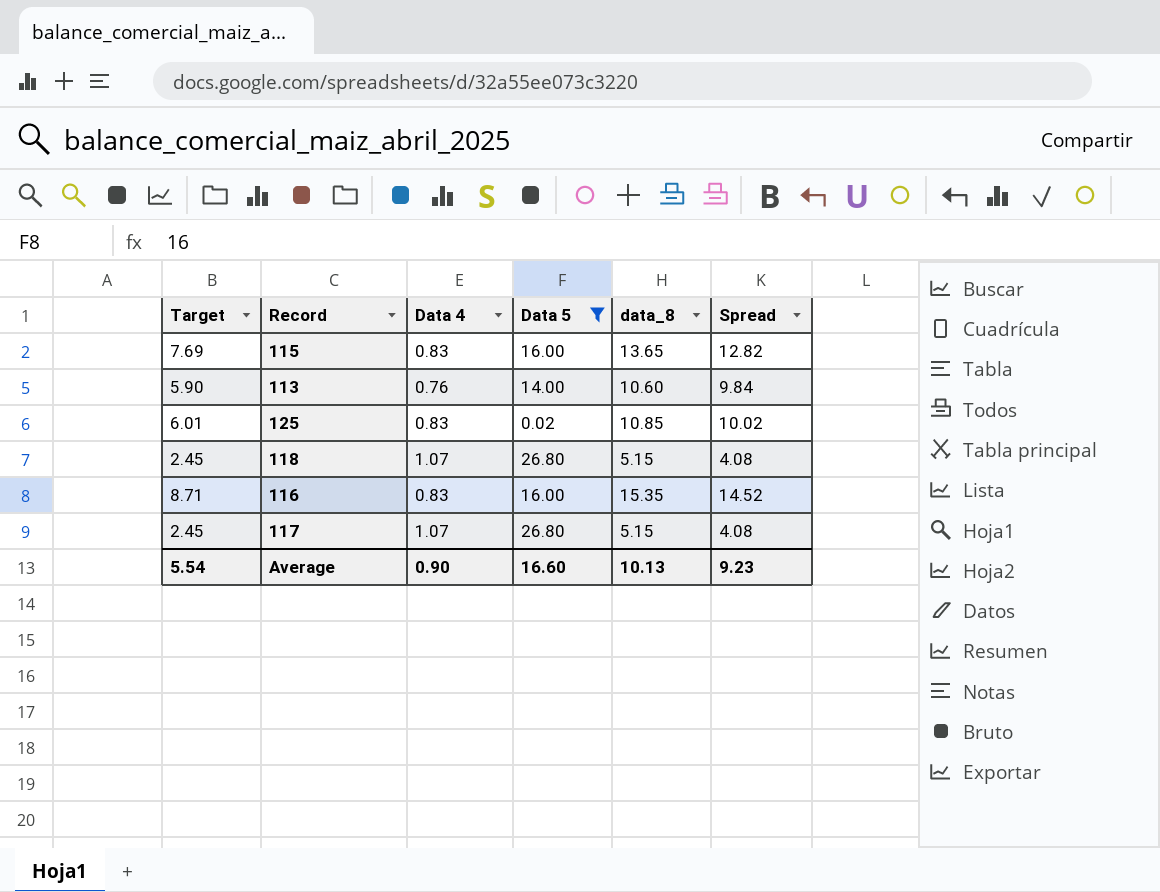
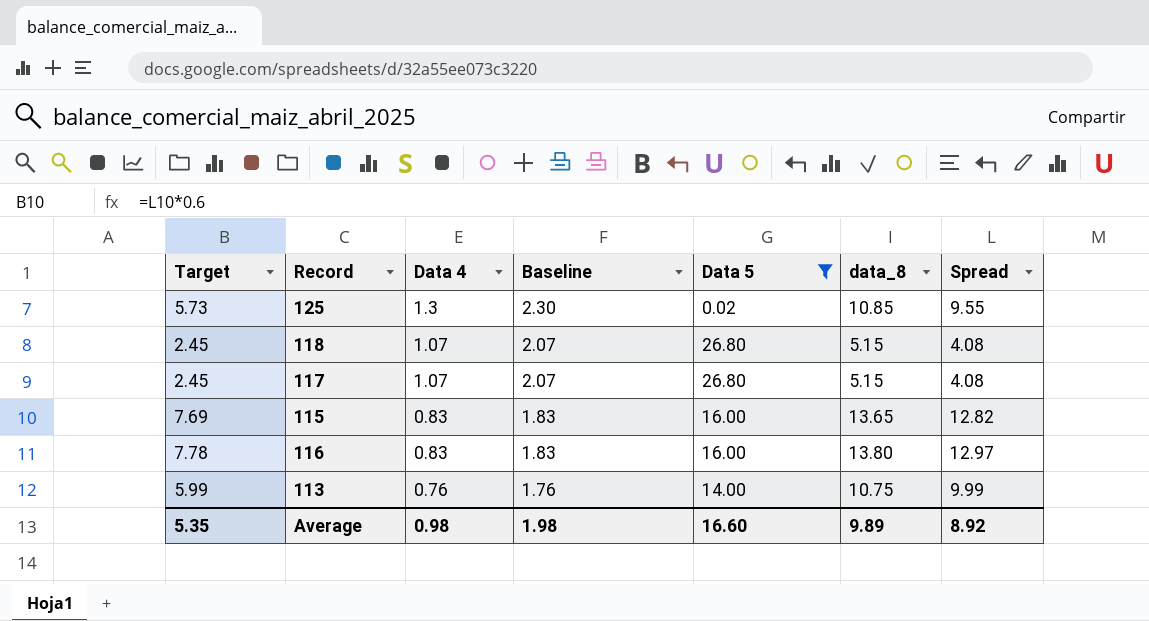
row order: none -> Data 4 descending
column Baseline | formula: none -> [Data 4] + 1
125 | Target: 6.01 -> 5.73
125 | Data 4: 0.83 -> 1.3
125 | Spread: 10.02 -> 9.55
116 | Target: 8.71 -> 7.78
116 | data_8: 15.35 -> 13.80
116 | Spread: 14.52 -> 12.97
113 | Target: 5.90 -> 5.99
113 | data_8: 10.60 -> 10.75
113 | Spread: 9.84 -> 9.99
Average | Target: 5.54 -> 5.35
Average | Data 4: 0.90 -> 0.98
Average | data_8: 10.13 -> 9.89
Average | Spread: 9.23 -> 8.92

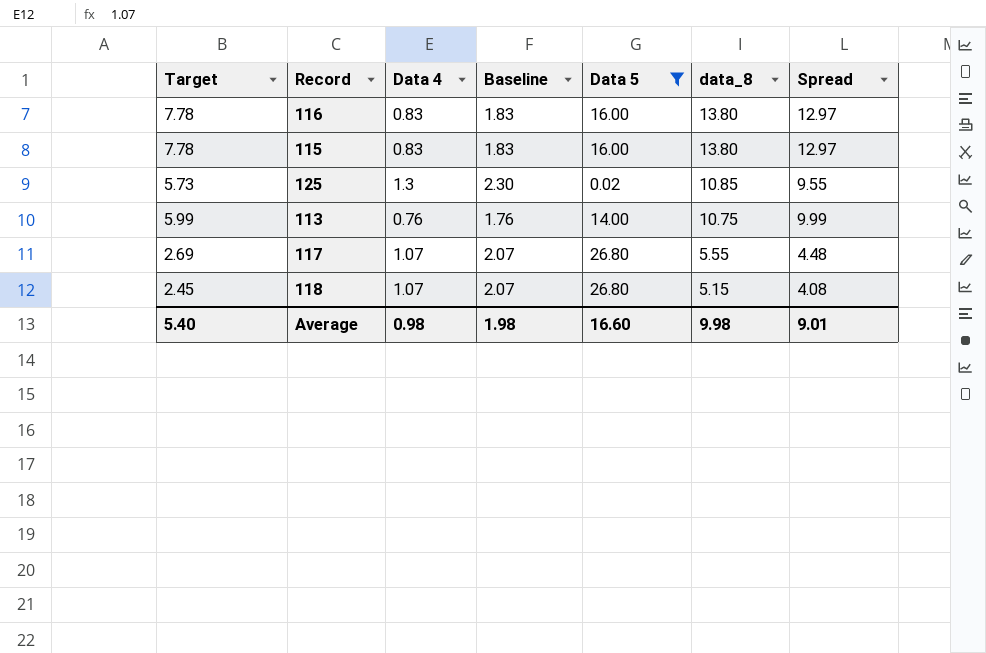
row order: Data 4 descending -> data_8 descending
115 | Target: 7.69 -> 7.78
115 | data_8: 13.65 -> 13.80
115 | Spread: 12.82 -> 12.97
117 | Target: 2.45 -> 2.69
117 | data_8: 5.15 -> 5.55
117 | Spread: 4.08 -> 4.48
Average | Target: 5.35 -> 5.40
Average | data_8: 9.89 -> 9.98
Average | Spread: 8.92 -> 9.01

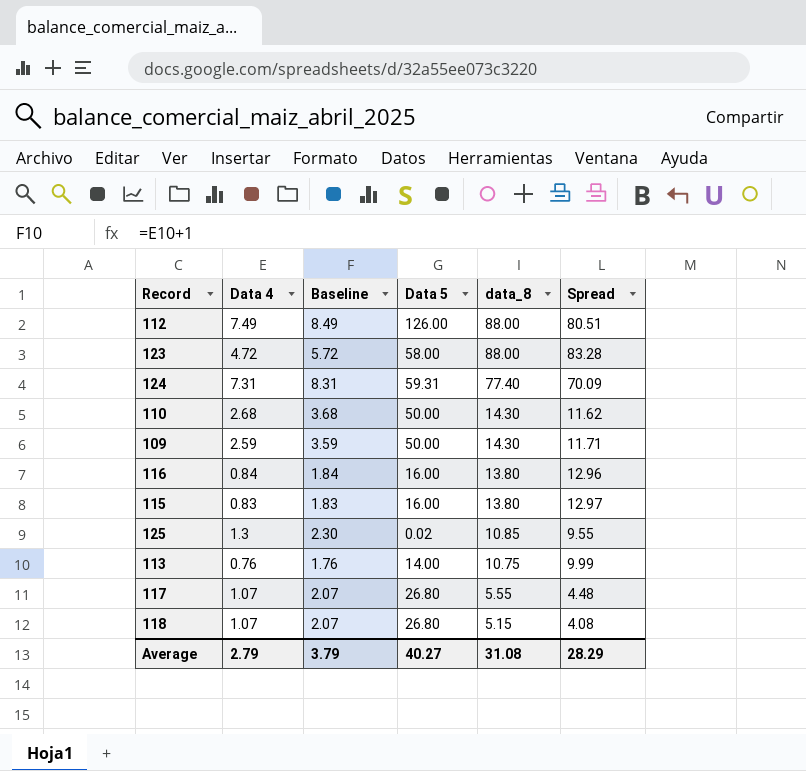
filter: Data 5 <= 26.80 -> none
column Target | formula: [Spread] * 0.6 -> none
116 | Data 4: 0.83 -> 0.84
116 | Baseline: 1.83 -> 1.84
116 | Spread: 12.97 -> 12.96
Average | Data 4: 0.98 -> 2.79
Average | Baseline: 1.98 -> 3.79
Average | Data 5: 16.60 -> 40.27
Average | data_8: 9.98 -> 31.08
Average | Spread: 9.01 -> 28.29

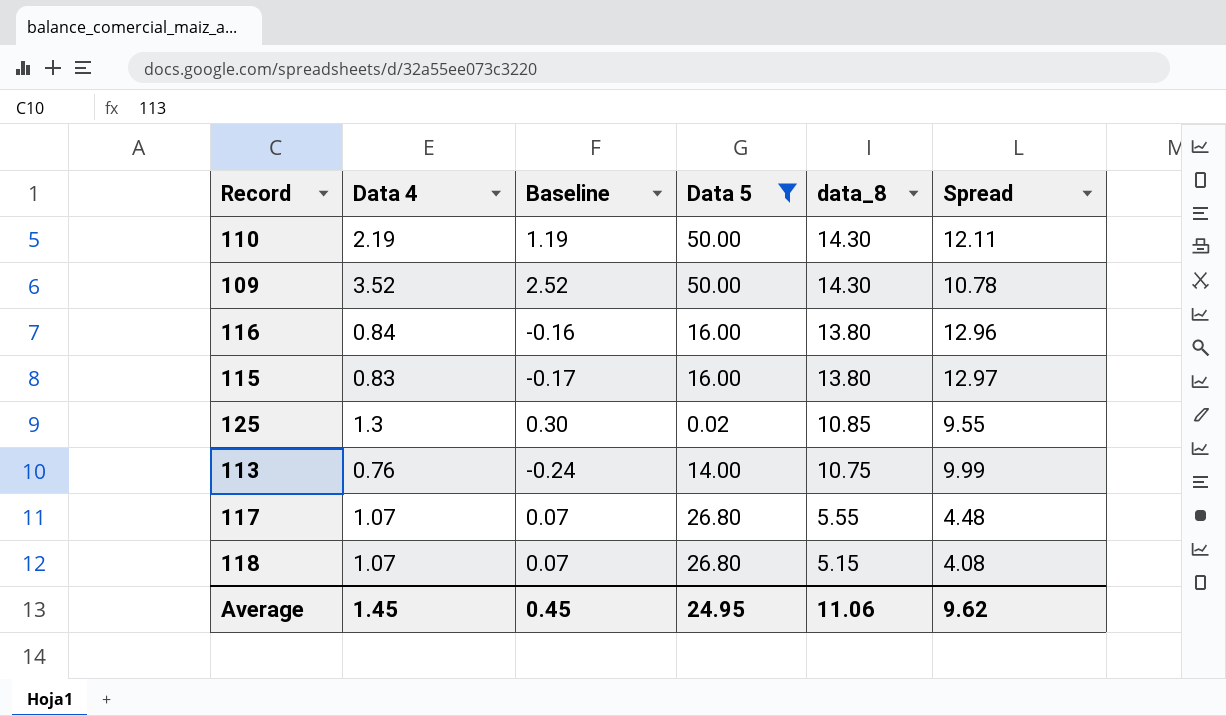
filter: none -> Data 5 <= 50.00
column Baseline | formula: [Data 4] + 1 -> [Data 4] - 1
110 | Data 4: 2.68 -> 2.19
110 | Spread: 11.62 -> 12.11
109 | Data 4: 2.59 -> 3.52
109 | Spread: 11.71 -> 10.78
Average | Data 4: 2.79 -> 1.45
Average | Baseline: 3.79 -> 0.45
Average | Data 5: 40.27 -> 24.95
Average | data_8: 31.08 -> 11.06
Average | Spread: 28.29 -> 9.62

